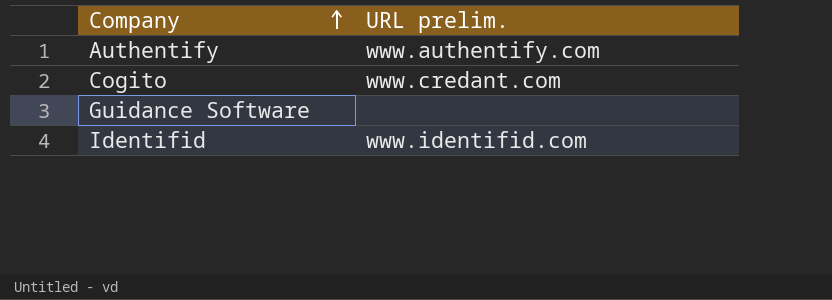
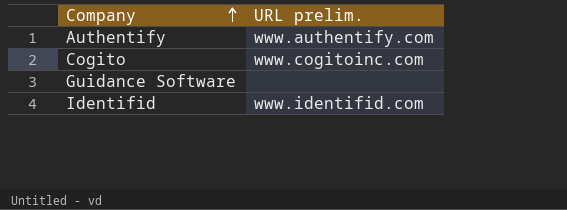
Cogito | URL prelim.: www.credant.com -> www.cogitoinc.com

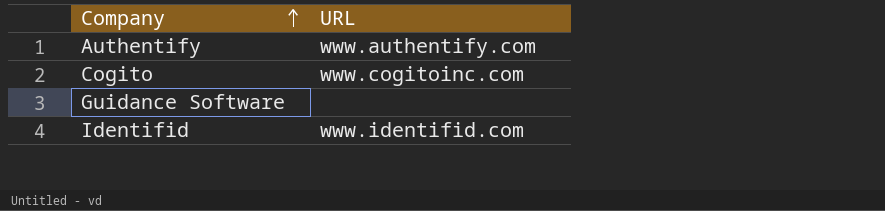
column name: URL prelim. -> URL

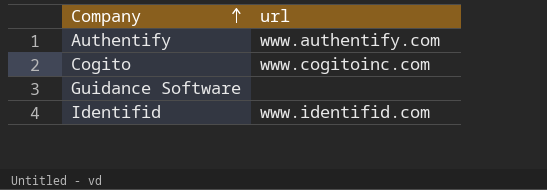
column name: URL -> url

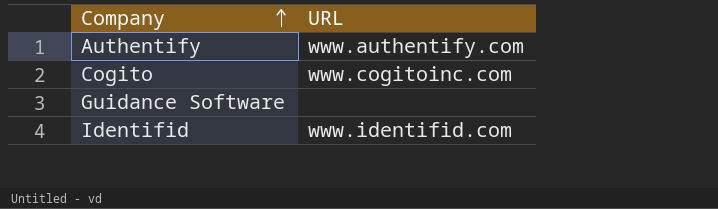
column name: url -> URL

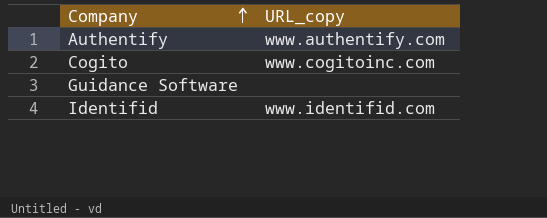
column name: URL -> URL_copy

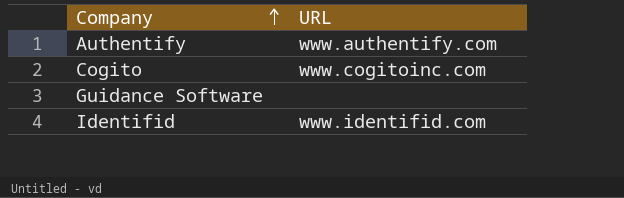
column name: URL_copy -> URL

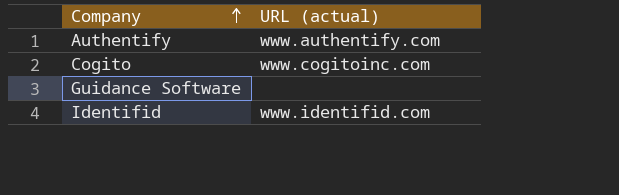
column name: URL -> URL (actual)

